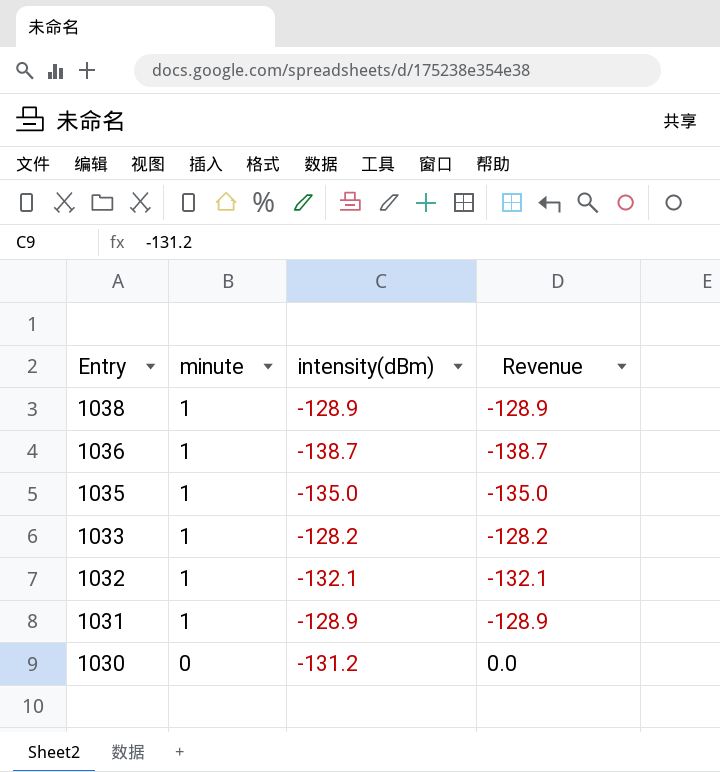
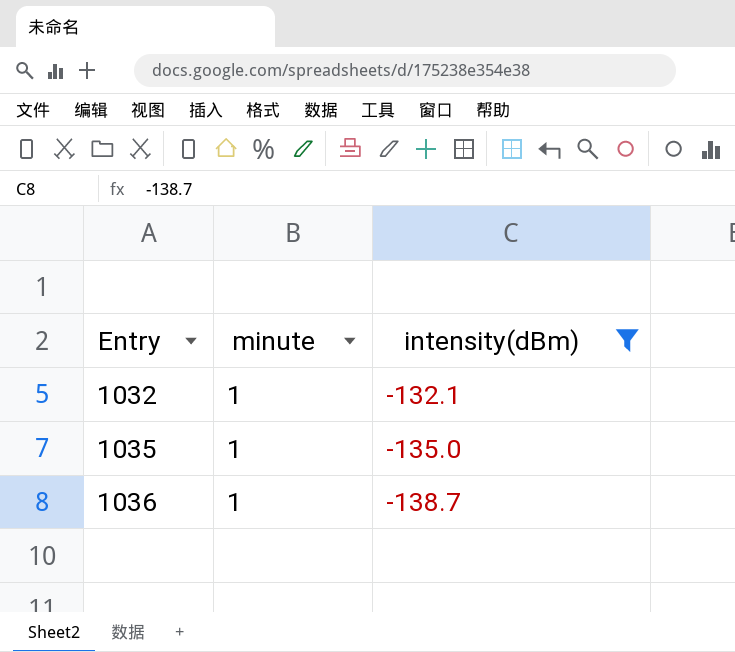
filter: none -> intensity(dBm) <= -132.1
row order: Entry descending -> Entry ascending
column Revenue | formula: [minute] * [intensity(dBm)] -> none

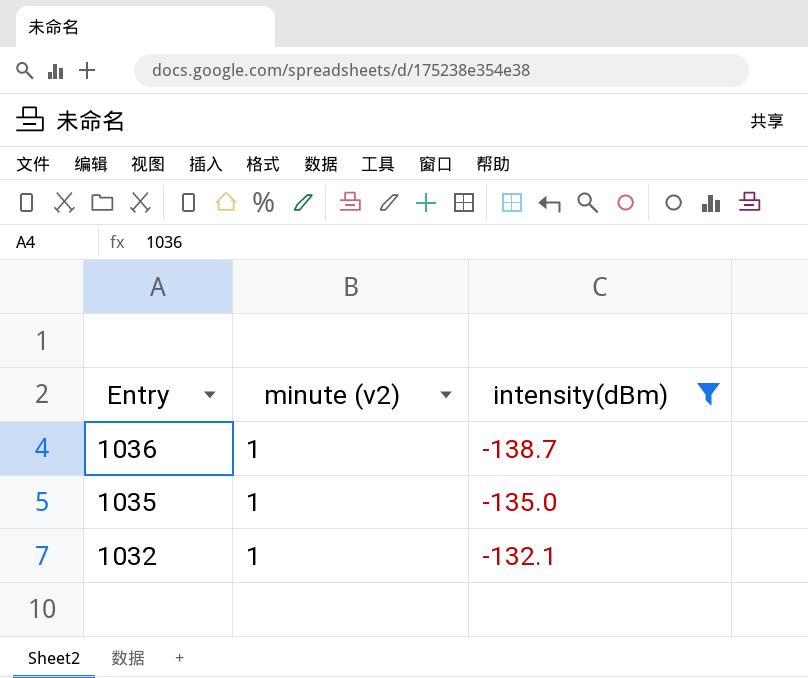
row order: Entry ascending -> Entry descending
column name: minute -> minute (v2)

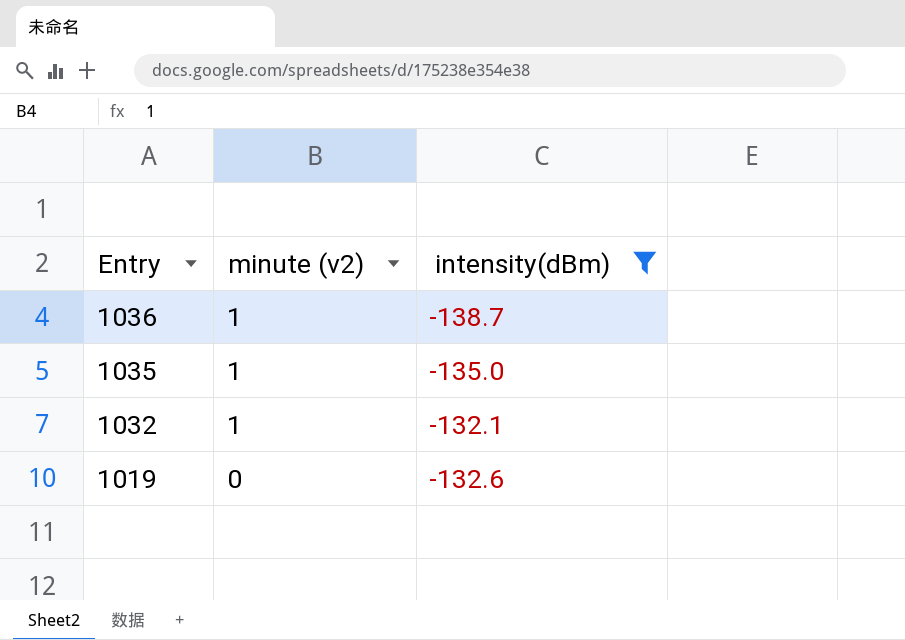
row 1019: none -> 0 | -132.6

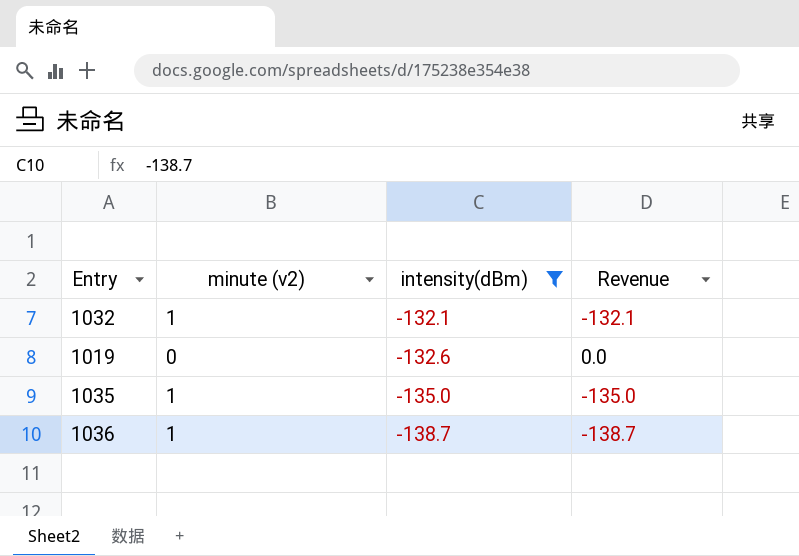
row order: Entry descending -> intensity(dBm) descending
column Revenue | formula: none -> [minute (v2)] * [intensity(dBm)]

